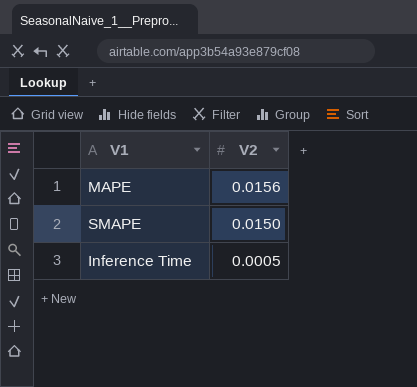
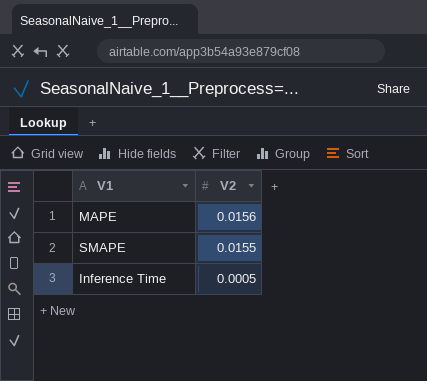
SMAPE | V2: 0.0150 -> 0.0155

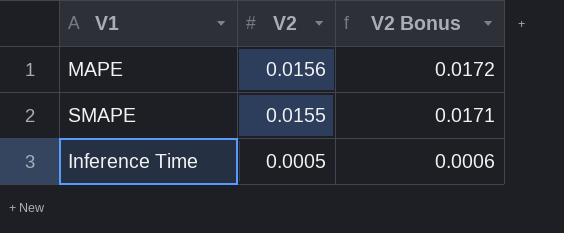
column V2 Bonus | formula: none -> [V2] * 1.1

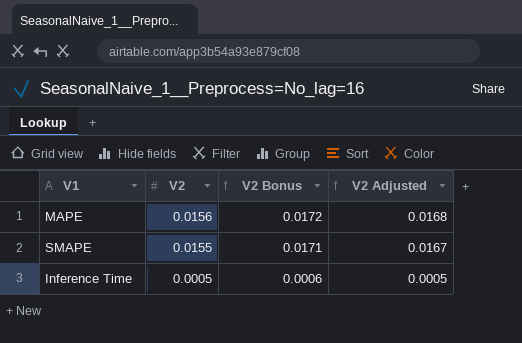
column V2 Adjusted | formula: none -> [V2] * 1.08

